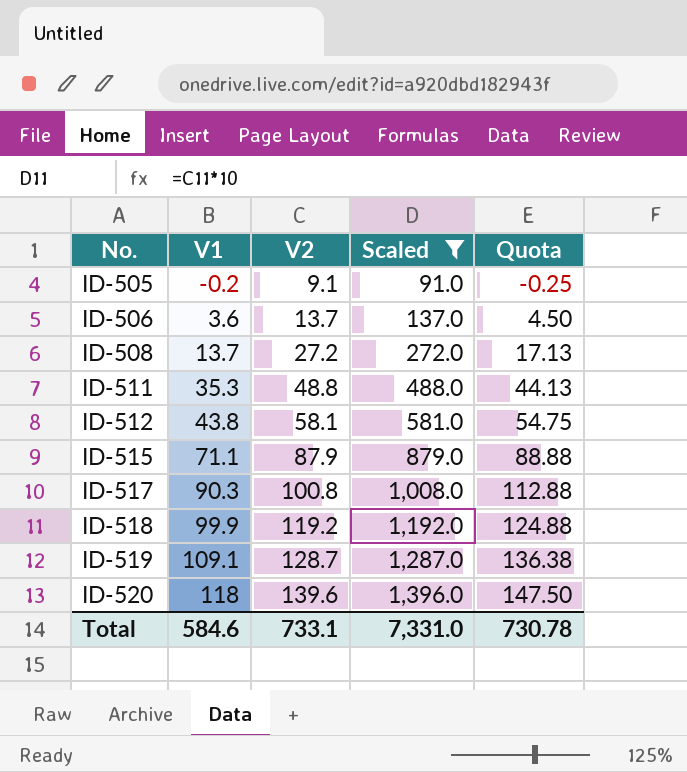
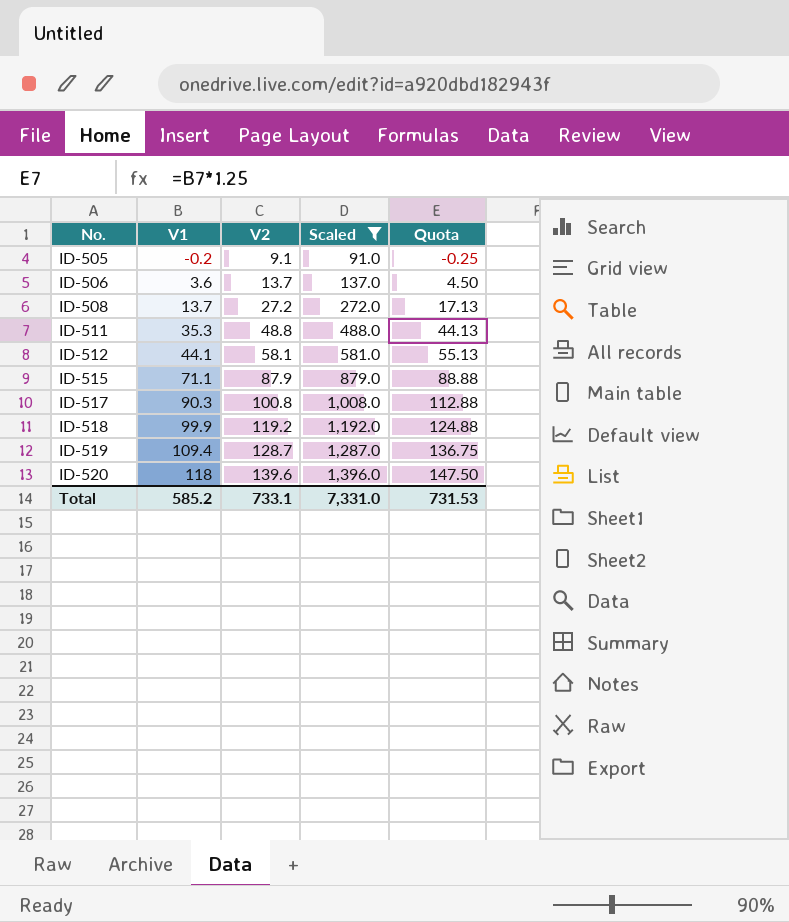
ID-512 | V1: 43.8 -> 44.1
ID-512 | Quota: 54.75 -> 55.13
ID-519 | V1: 109.1 -> 109.4
ID-519 | Quota: 136.38 -> 136.75
Total | V1: 584.6 -> 585.2
Total | Quota: 730.78 -> 731.53

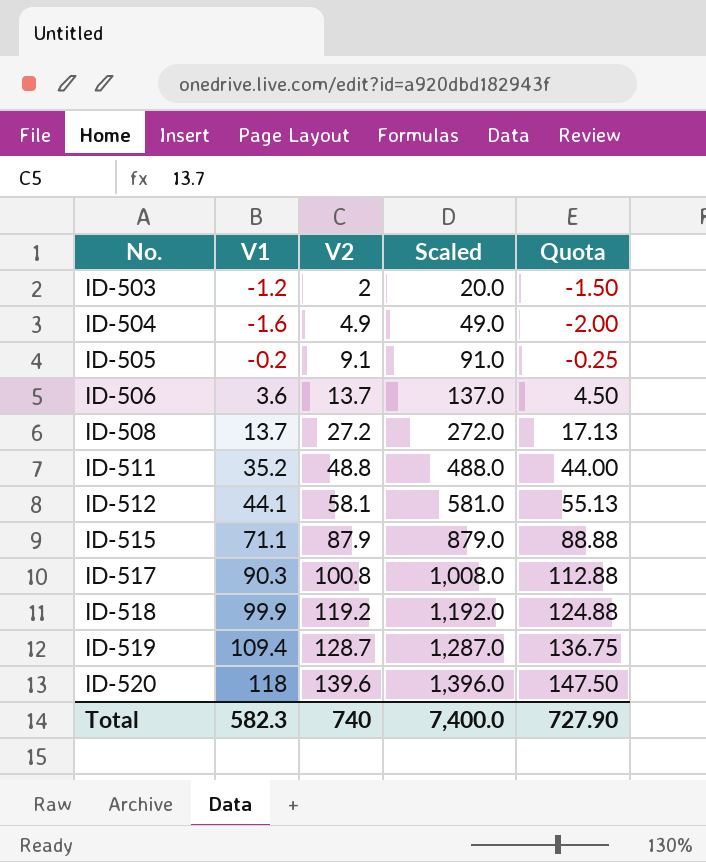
filter: Scaled >= 91.0 -> none
ID-511 | V1: 35.3 -> 35.2
ID-511 | Quota: 44.13 -> 44.00
Total | V1: 585.2 -> 582.3
Total | V2: 733.1 -> 740
Total | Scaled: 7,331.0 -> 7,400.0
Total | Quota: 731.53 -> 727.90

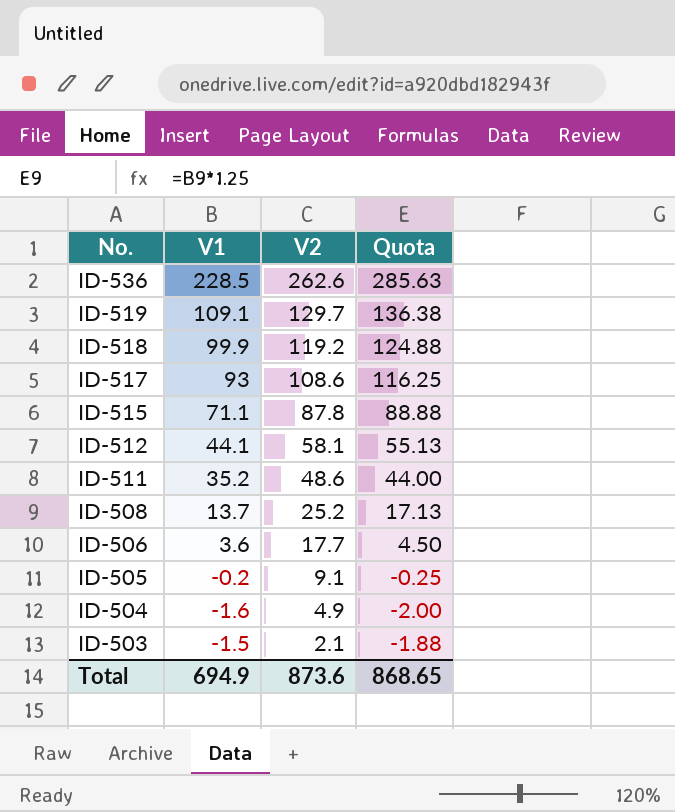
row order: No. ascending -> No. descending
column Scaled | formula: [V2] * 10 -> none
row ID-520: 118 | 139.6 | 1,396.0 | 147.50 -> none
row ID-536: none -> 228.5 | 262.6 | 285.63
ID-519 | V1: 109.4 -> 109.1
ID-519 | V2: 128.7 -> 129.7
ID-519 | Quota: 136.75 -> 136.38
ID-517 | V1: 90.3 -> 93
ID-517 | V2: 100.8 -> 108.6
ID-517 | Quota: 112.88 -> 116.25
ID-515 | V2: 87.9 -> 87.8
ID-511 | V2: 48.8 -> 48.6
ID-508 | V2: 27.2 -> 25.2
ID-506 | V2: 13.7 -> 17.7
ID-503 | V1: -1.2 -> -1.5
ID-503 | V2: 2 -> 2.1
ID-503 | Quota: -1.50 -> -1.88
Total | V1: 582.3 -> 694.9
Total | V2: 740 -> 873.6
Total | Quota: 727.90 -> 868.65

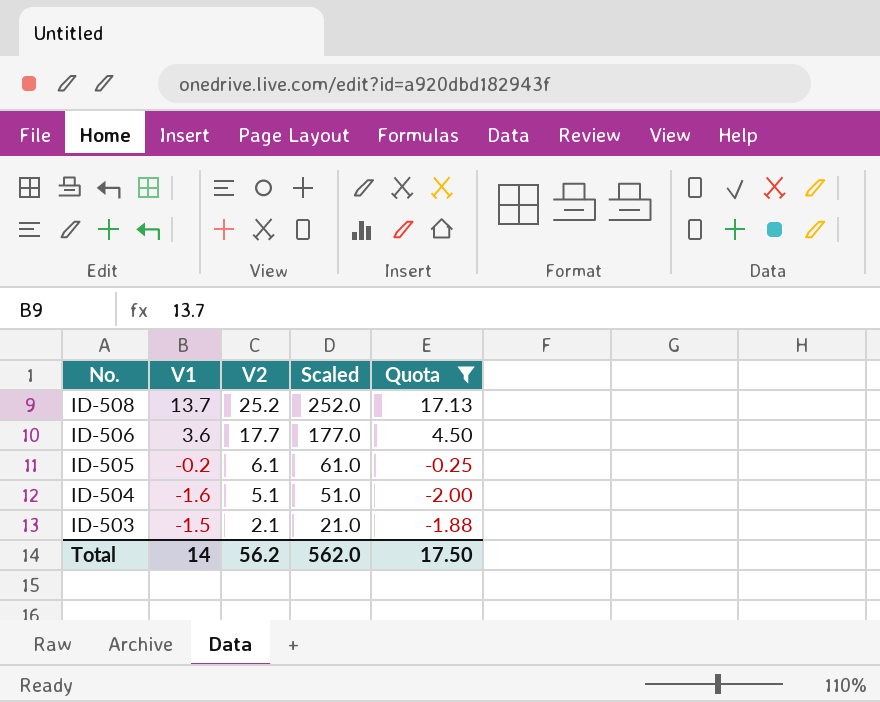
filter: none -> Quota <= 17.13
column Scaled | formula: none -> [V2] * 10
ID-505 | V2: 9.1 -> 6.1
ID-504 | V2: 4.9 -> 5.1
Total | V1: 694.9 -> 14
Total | V2: 873.6 -> 56.2
Total | Quota: 868.65 -> 17.50

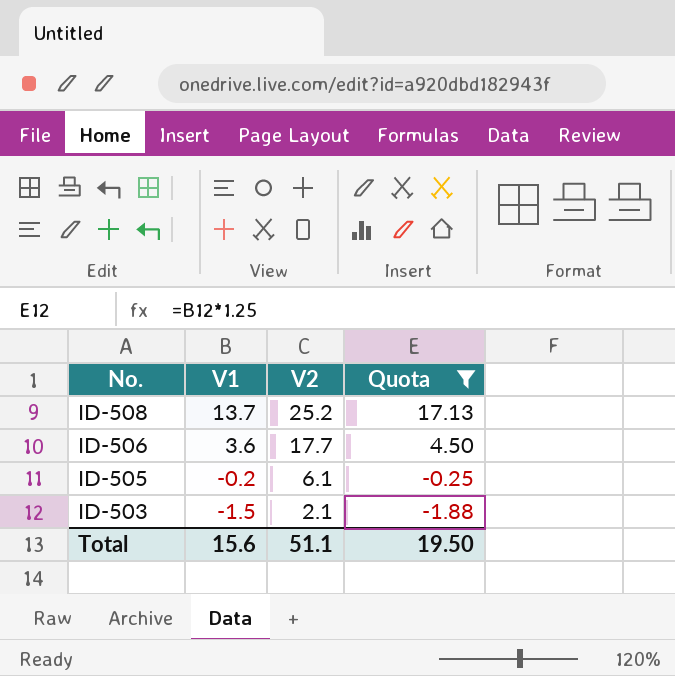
column Scaled | formula: [V2] * 10 -> none
row ID-504: -1.6 | 5.1 | 51.0 | -2.00 -> none
Total | V1: 14 -> 15.6
Total | V2: 56.2 -> 51.1
Total | Quota: 17.50 -> 19.50

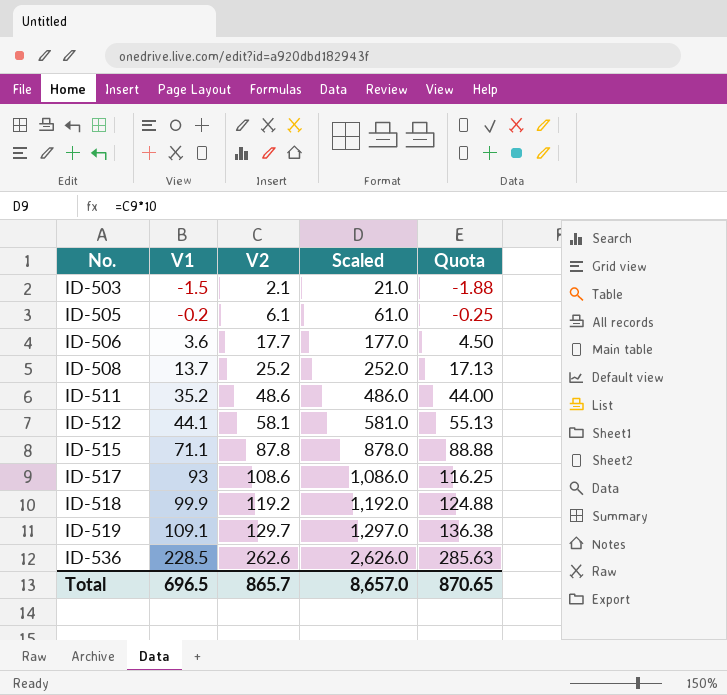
filter: Quota <= 17.13 -> none
row order: No. descending -> No. ascending
column Scaled | formula: none -> [V2] * 10
Total | V1: 15.6 -> 696.5
Total | V2: 51.1 -> 865.7
Total | Quota: 19.50 -> 870.65

